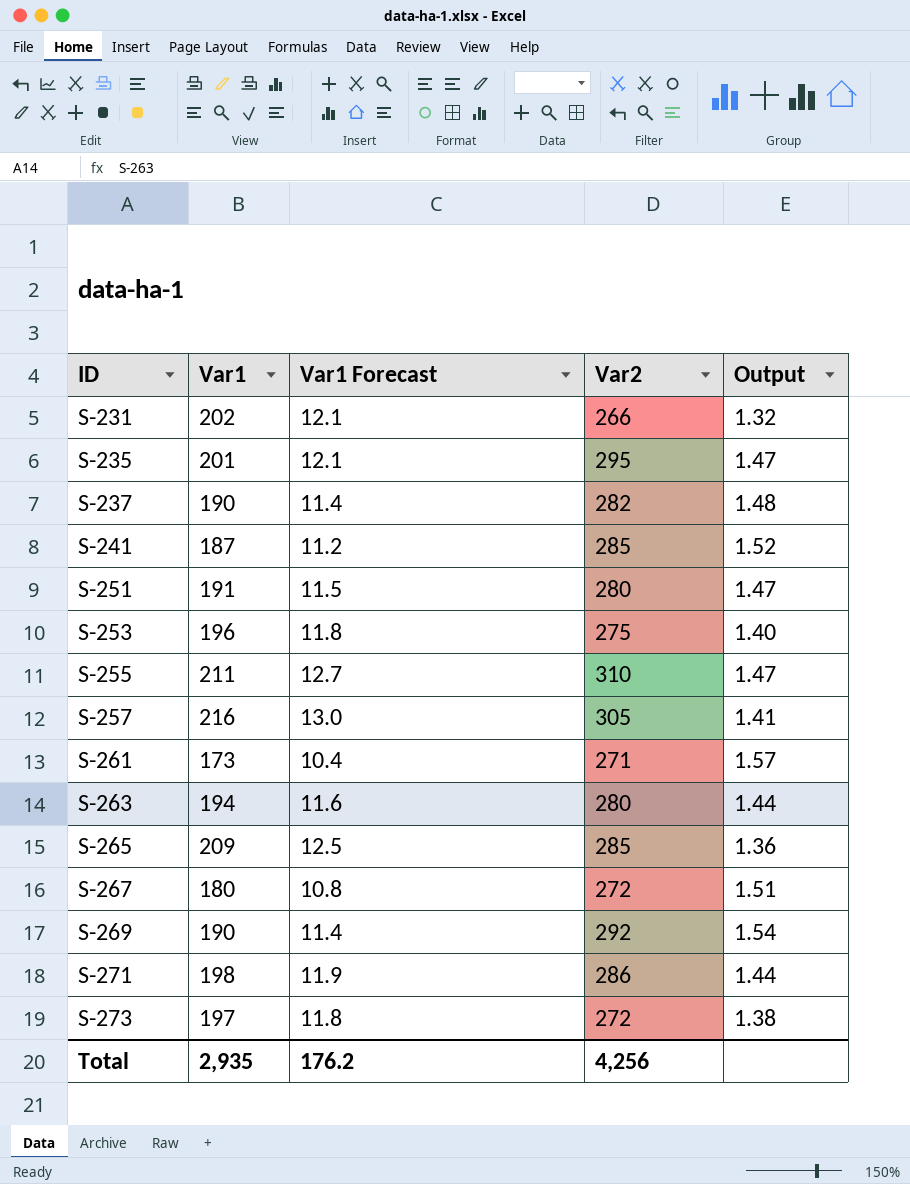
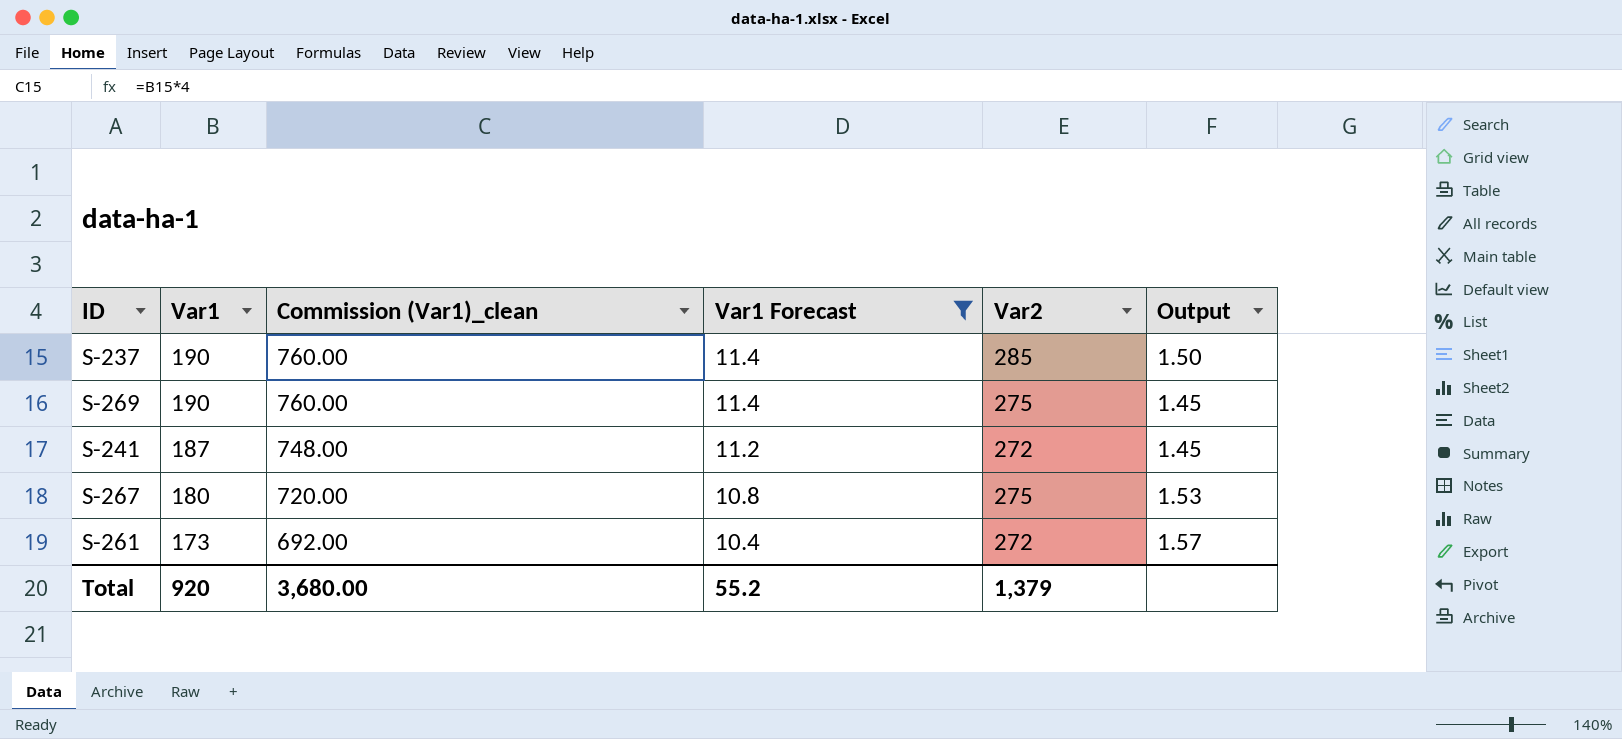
filter: none -> Var1 Forecast <= 11.4
row order: ID ascending -> Var1 descending
column Commission (Var1)_clean | formula: none -> [Var1] * 4
S-237 | Var2: 282 -> 285
S-237 | Output: 1.48 -> 1.50
S-269 | Var2: 292 -> 275
S-269 | Output: 1.54 -> 1.45
S-241 | Var2: 285 -> 272
S-241 | Output: 1.52 -> 1.45
S-267 | Var2: 272 -> 275
S-267 | Output: 1.51 -> 1.53
S-261 | Var2: 271 -> 272
Total | Var1: 2,935 -> 920
Total | Var1 Forecast: 176.2 -> 55.2
Total | Var2: 4,256 -> 1,379

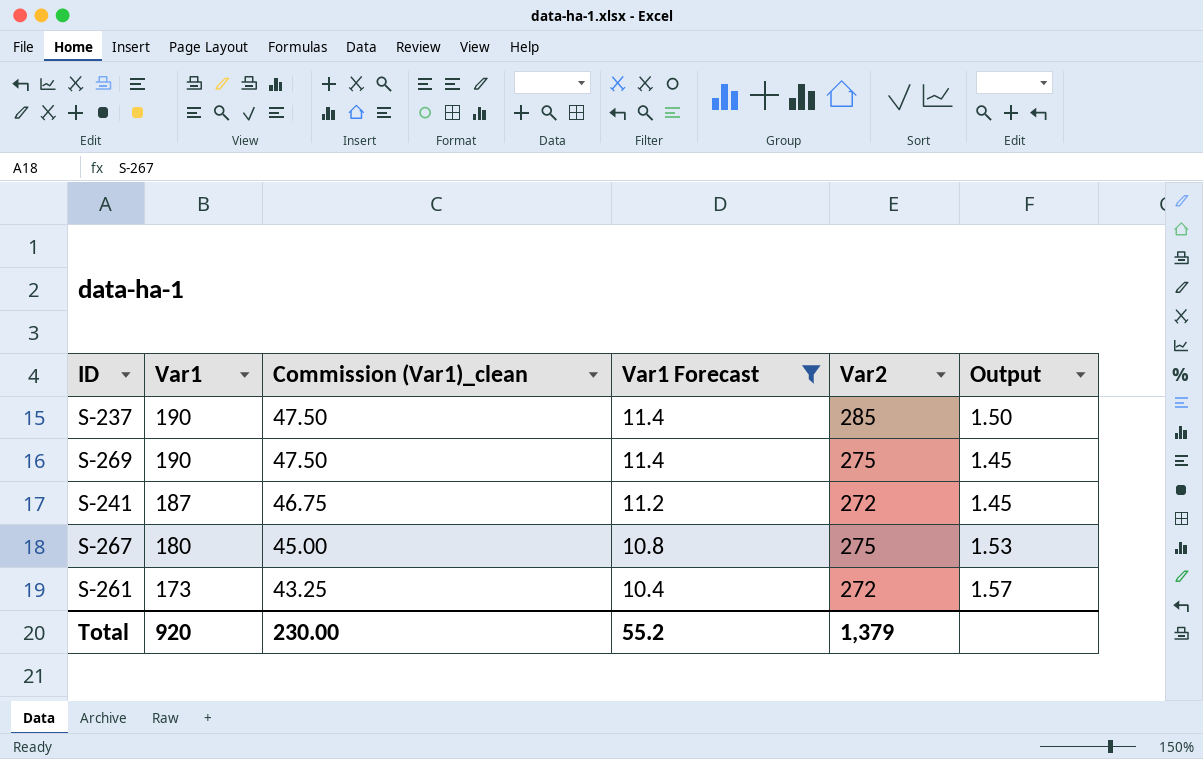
column Commission (Var1)_clean | formula: [Var1] * 4 -> [Var1] * 0.25
Total | Commission (Var1)_clean: 3,680.00 -> 230.00

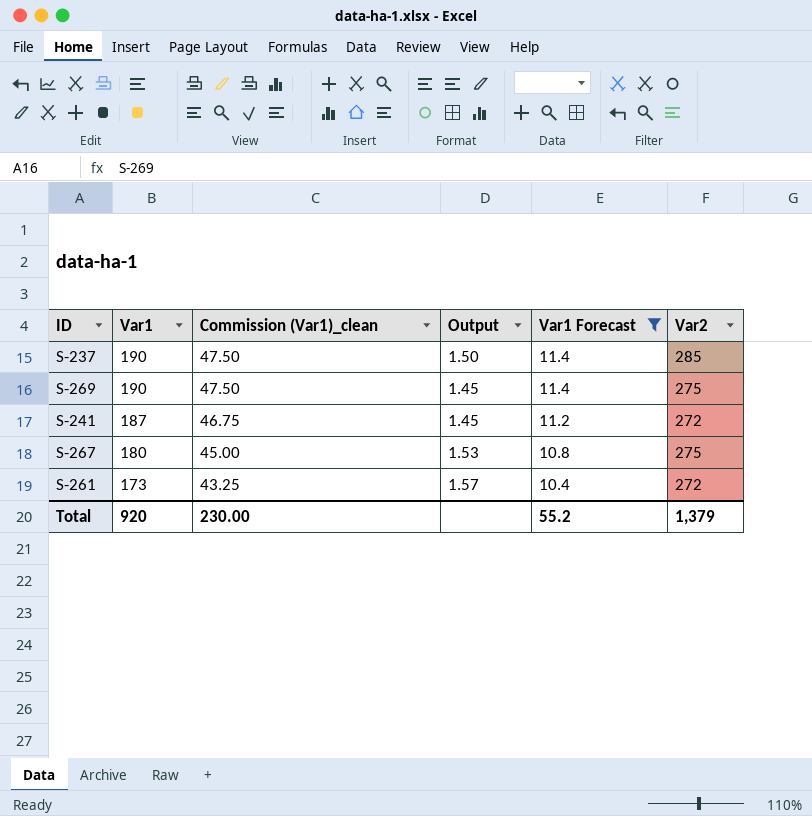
column Output | position: 6 -> 4

